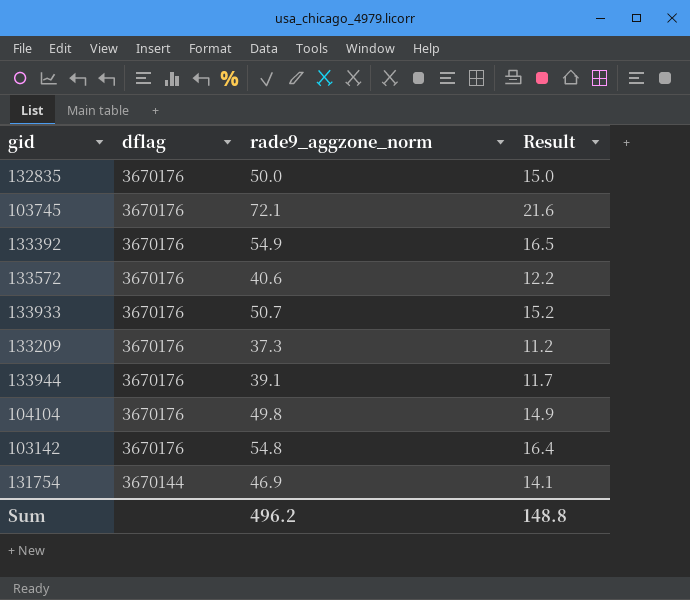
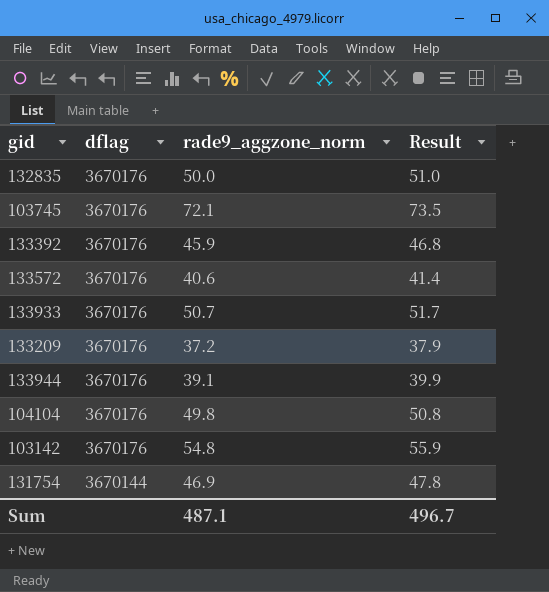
column Result | formula: [rade9_aggzone_norm] * 0.3 -> [rade9_aggzone_norm] * 1.02
133392 | rade9_aggzone_norm: 54.9 -> 45.9
133209 | rade9_aggzone_norm: 37.3 -> 37.2
Sum | rade9_aggzone_norm: 496.2 -> 487.1
Sum | Result: 148.8 -> 496.7

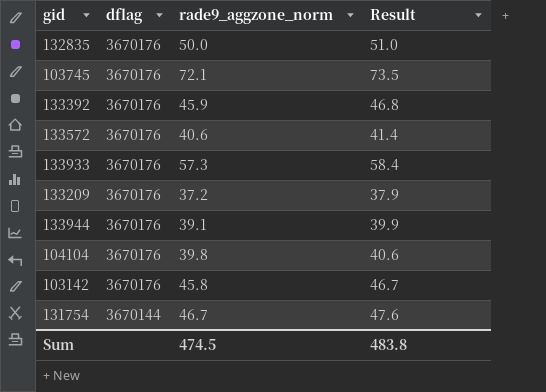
133933 | rade9_aggzone_norm: 50.7 -> 57.3
133933 | Result: 51.7 -> 58.4
104104 | rade9_aggzone_norm: 49.8 -> 39.8
104104 | Result: 50.8 -> 40.6
103142 | rade9_aggzone_norm: 54.8 -> 45.8
103142 | Result: 55.9 -> 46.7
131754 | rade9_aggzone_norm: 46.9 -> 46.7
131754 | Result: 47.8 -> 47.6
Sum | rade9_aggzone_norm: 487.1 -> 474.5
Sum | Result: 496.7 -> 483.8

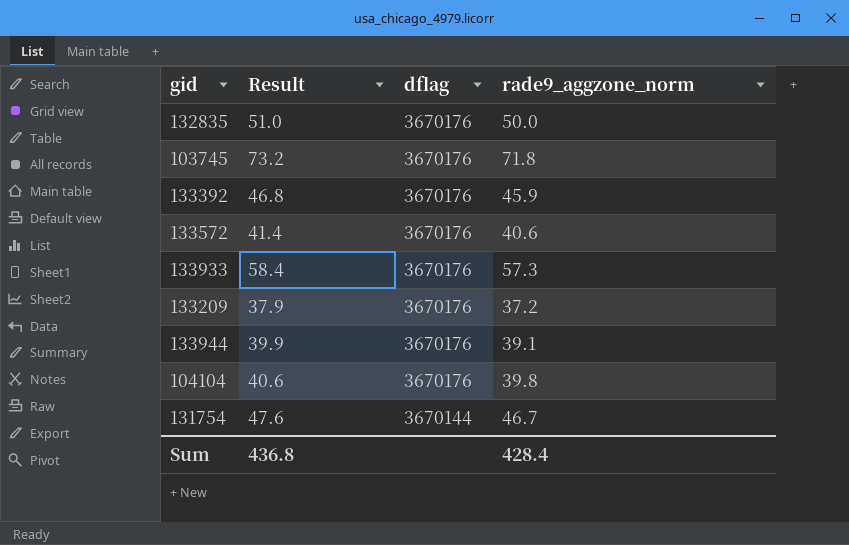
column Result | position: 4 -> 2
row 103142: 3670176 | 45.8 | 46.7 -> none
103745 | Result: 73.5 -> 73.2
103745 | rade9_aggzone_norm: 72.1 -> 71.8
Sum | Result: 483.8 -> 436.8
Sum | rade9_aggzone_norm: 474.5 -> 428.4

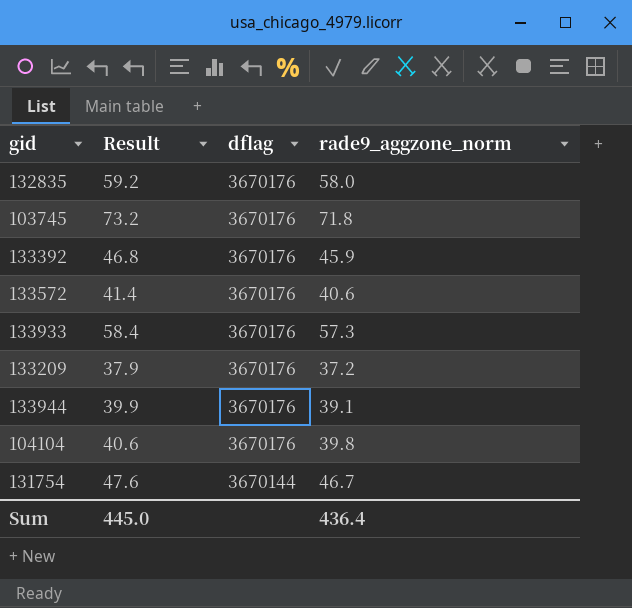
132835 | Result: 51.0 -> 59.2
132835 | rade9_aggzone_norm: 50.0 -> 58.0
Sum | Result: 436.8 -> 445.0
Sum | rade9_aggzone_norm: 428.4 -> 436.4

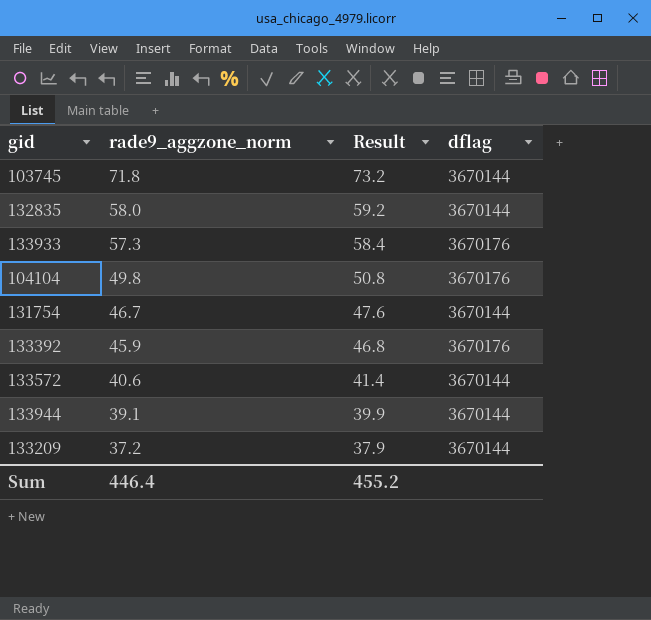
row order: dflag descending -> rade9_aggzone_norm descending
column rade9_aggzone_norm | position: 4 -> 2
103745 | dflag: 3670176 -> 3670144
132835 | dflag: 3670176 -> 3670144
104104 | rade9_aggzone_norm: 39.8 -> 49.8
104104 | Result: 40.6 -> 50.8
133572 | dflag: 3670176 -> 3670144
133944 | dflag: 3670176 -> 3670144
133209 | dflag: 3670176 -> 3670144
Sum | rade9_aggzone_norm: 436.4 -> 446.4
Sum | Result: 445.0 -> 455.2

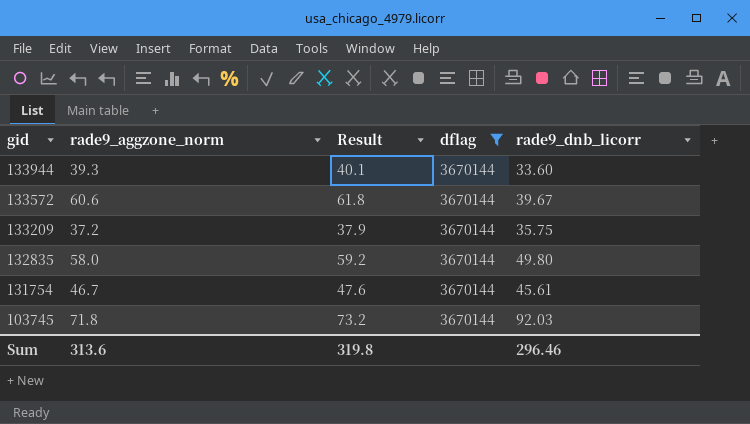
filter: none -> dflag = 3670144
row order: rade9_aggzone_norm descending -> gid descending
column rade9_dnb_licorr | position: none -> 5
133944 | rade9_aggzone_norm: 39.1 -> 39.3
133944 | Result: 39.9 -> 40.1
133572 | rade9_aggzone_norm: 40.6 -> 60.6
133572 | Result: 41.4 -> 61.8
Sum | rade9_aggzone_norm: 446.4 -> 313.6
Sum | Result: 455.2 -> 319.8

